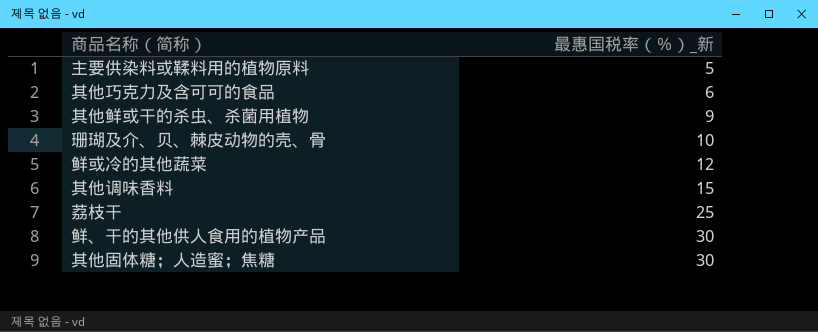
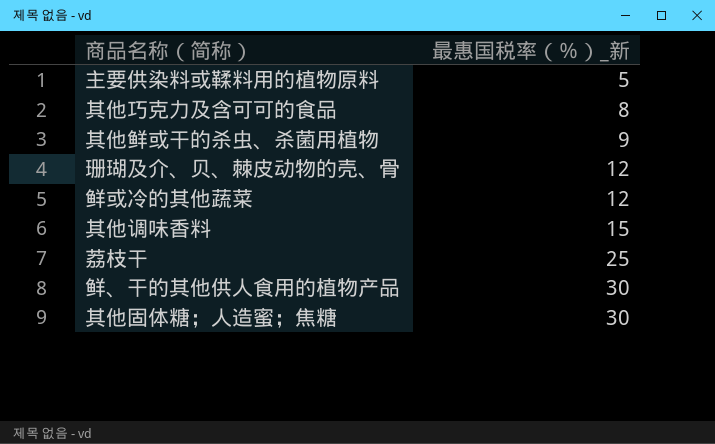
其他巧克力及含可可的食品 | 最惠国税率（％）_新: 6 -> 8
珊瑚及介、贝、棘皮动物的壳、骨 | 最惠国税率（％）_新: 10 -> 12

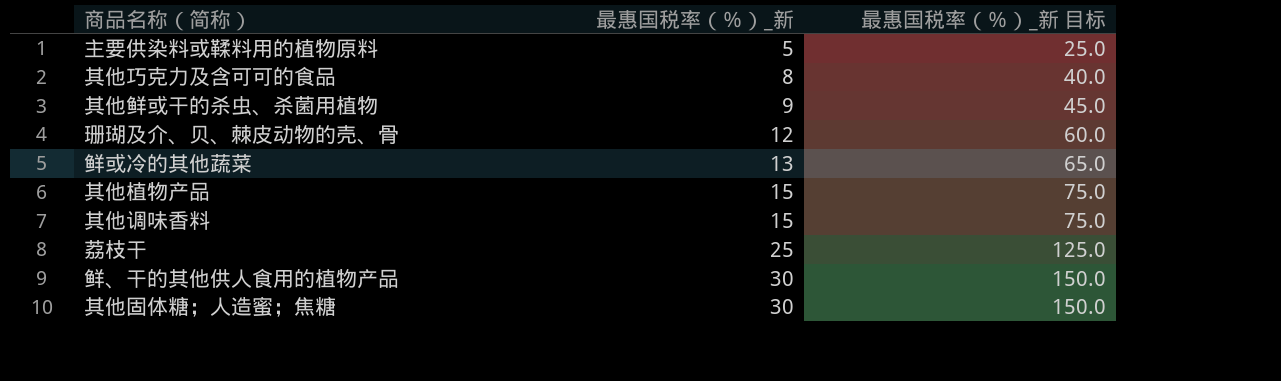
column 最惠国税率（％）_新 目标 | formula: none -> [最惠国税率（％）_新] * 5
鲜或冷的其他蔬菜 | 最惠国税率（％）_新: 12 -> 13
row 其他植物产品: none -> 15 | 75.0

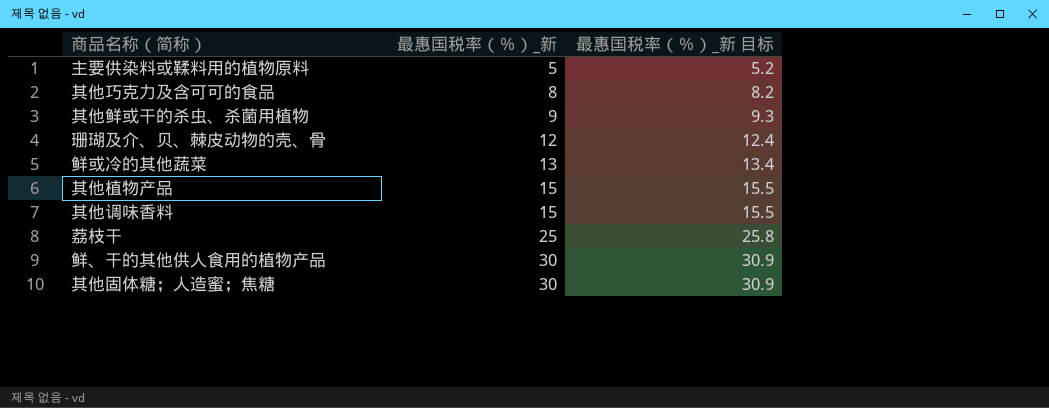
column 最惠国税率（％）_新 目标 | formula: [最惠国税率（％）_新] * 5 -> [最惠国税率（％）_新] * 1.03

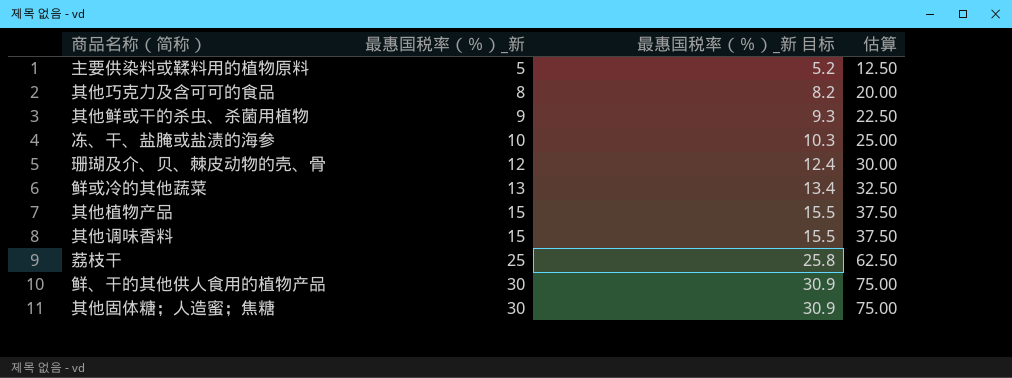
column 估算 | formula: none -> [最惠国税率（％）_新] * 2.5
row 冻、干、盐腌或盐渍的海参: none -> 10 | 10.3 | 25.00

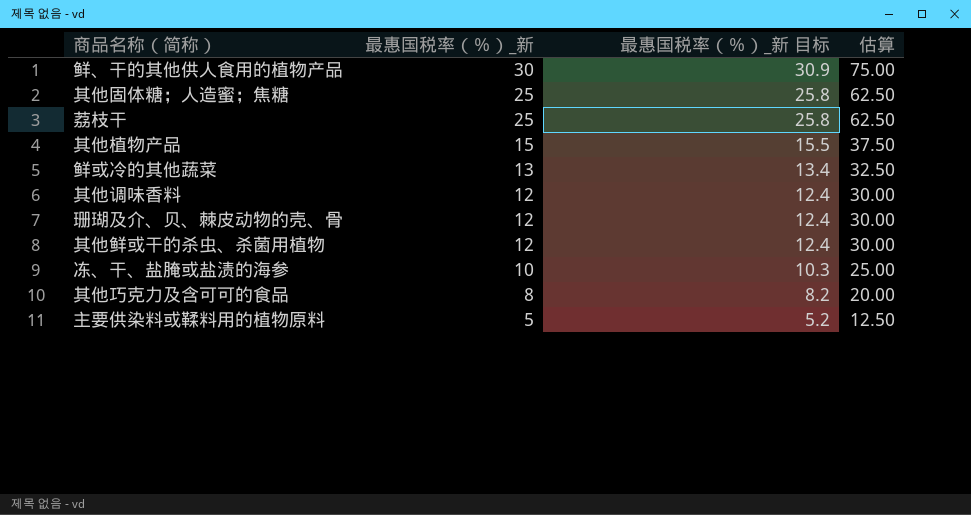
row order: 最惠国税率（％）_新 ascending -> 最惠国税率（％）_新 descending
其他固体糖；人造蜜；焦糖 | 最惠国税率（％）_新: 30 -> 25
其他固体糖；人造蜜；焦糖 | 最惠国税率（％）_新 目标: 30.9 -> 25.8
其他固体糖；人造蜜；焦糖 | 估算: 75.00 -> 62.50
其他调味香料 | 最惠国税率（％）_新: 15 -> 12
其他调味香料 | 最惠国税率（％）_新 目标: 15.5 -> 12.4
其他调味香料 | 估算: 37.50 -> 30.00
其他鲜或干的杀虫、杀菌用植物 | 最惠国税率（％）_新: 9 -> 12
其他鲜或干的杀虫、杀菌用植物 | 最惠国税率（％）_新 目标: 9.3 -> 12.4
其他鲜或干的杀虫、杀菌用植物 | 估算: 22.50 -> 30.00

